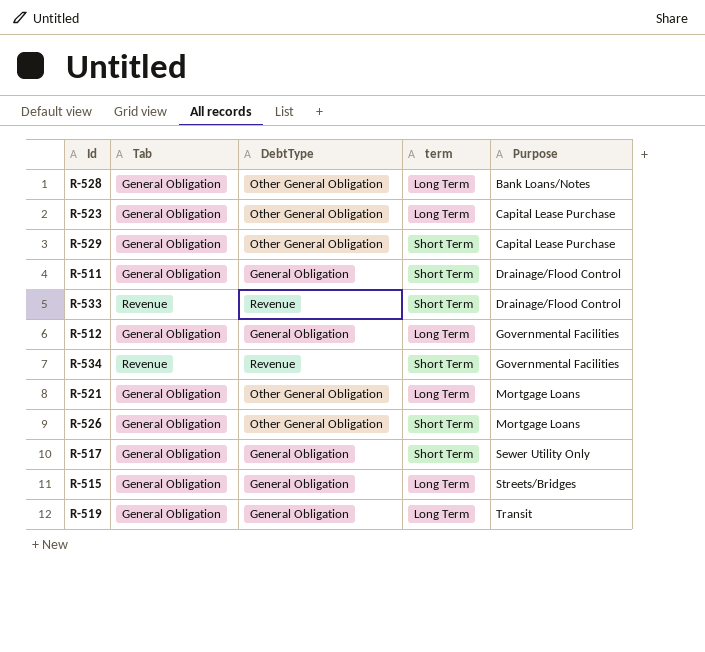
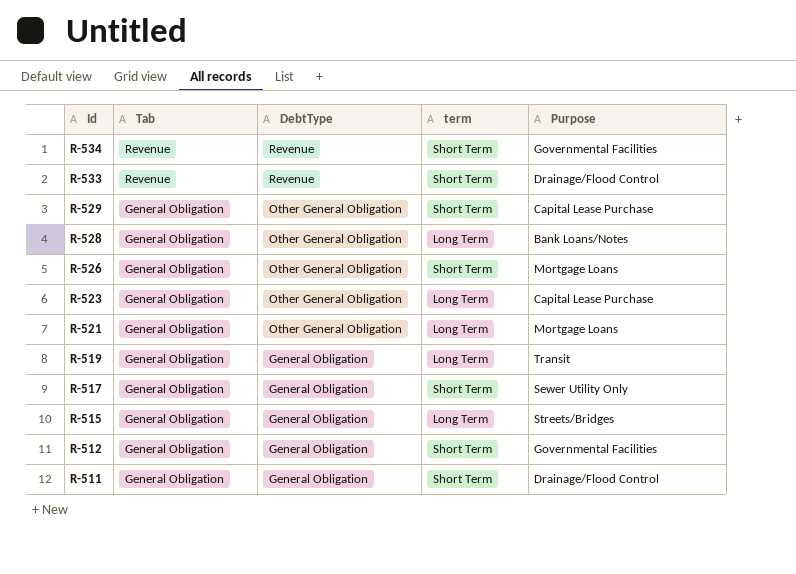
row order: Purpose ascending -> Id descending
R-512 | term: Long Term -> Short Term

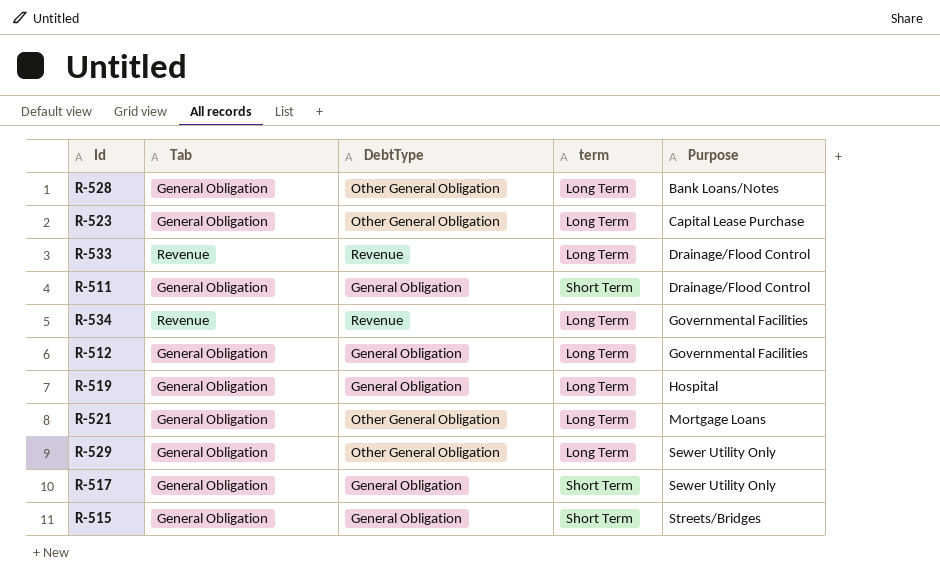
row order: Id descending -> Purpose ascending
row R-526: General Obligation | Other General Obligation | Short Term | Mortgage Loans -> none
R-533 | term: Short Term -> Long Term
R-534 | term: Short Term -> Long Term
R-512 | term: Short Term -> Long Term
R-519 | Purpose: Transit -> Hospital
R-529 | term: Short Term -> Long Term
R-529 | Purpose: Capital Lease Purchase -> Sewer Utility Only
R-515 | term: Long Term -> Short Term

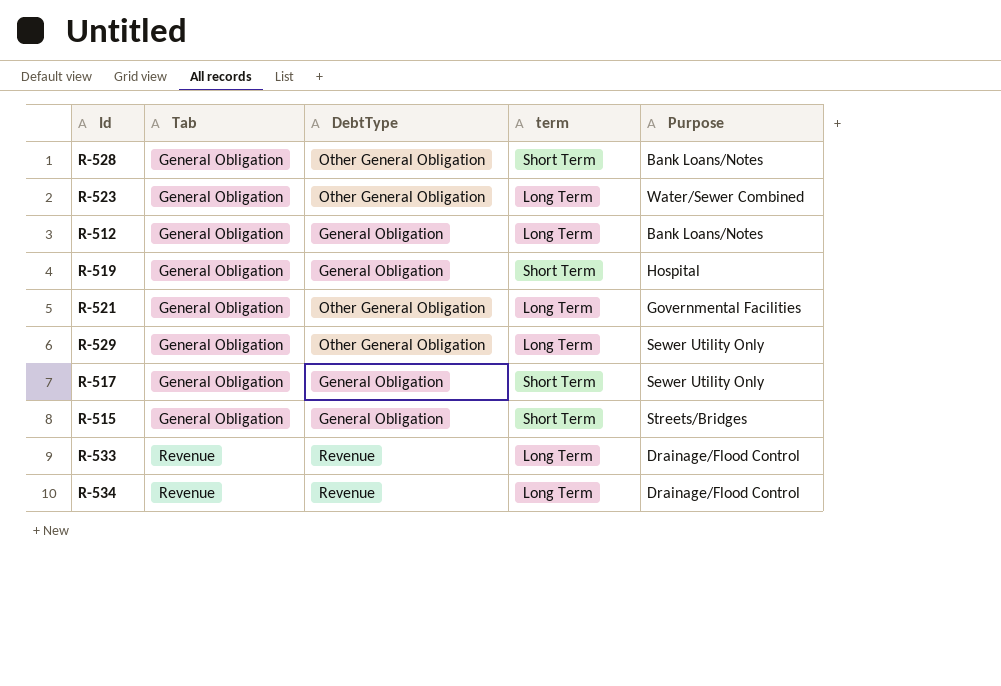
row order: Purpose ascending -> Tab ascending
row R-511: General Obligation | General Obligation | Short Term | Drainage/Flood Control -> none
R-528 | term: Long Term -> Short Term
R-523 | Purpose: Capital Lease Purchase -> Water/Sewer Combined
R-512 | Purpose: Governmental Facilities -> Bank Loans/Notes
R-519 | term: Long Term -> Short Term
R-521 | Purpose: Mortgage Loans -> Governmental Facilities
R-534 | Purpose: Governmental Facilities -> Drainage/Flood Control

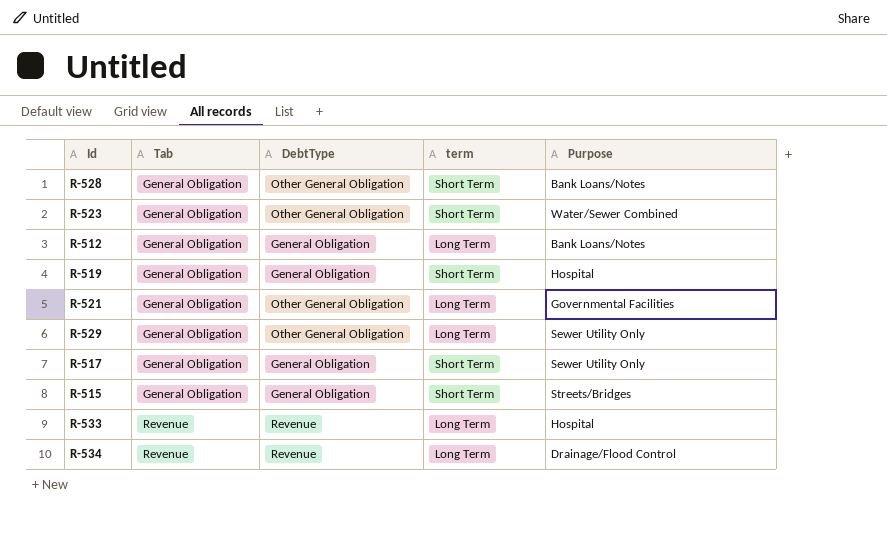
R-523 | term: Long Term -> Short Term
R-533 | Purpose: Drainage/Flood Control -> Hospital

